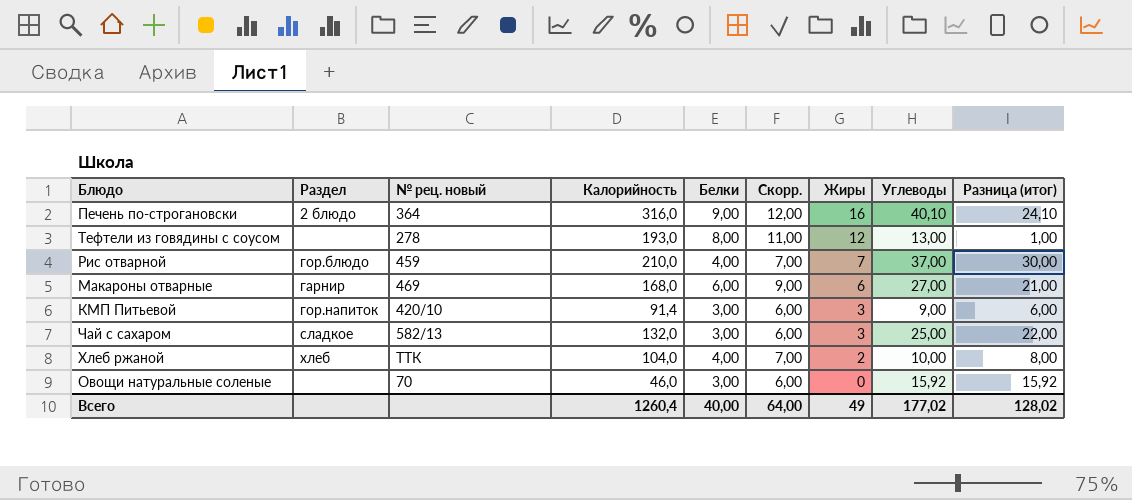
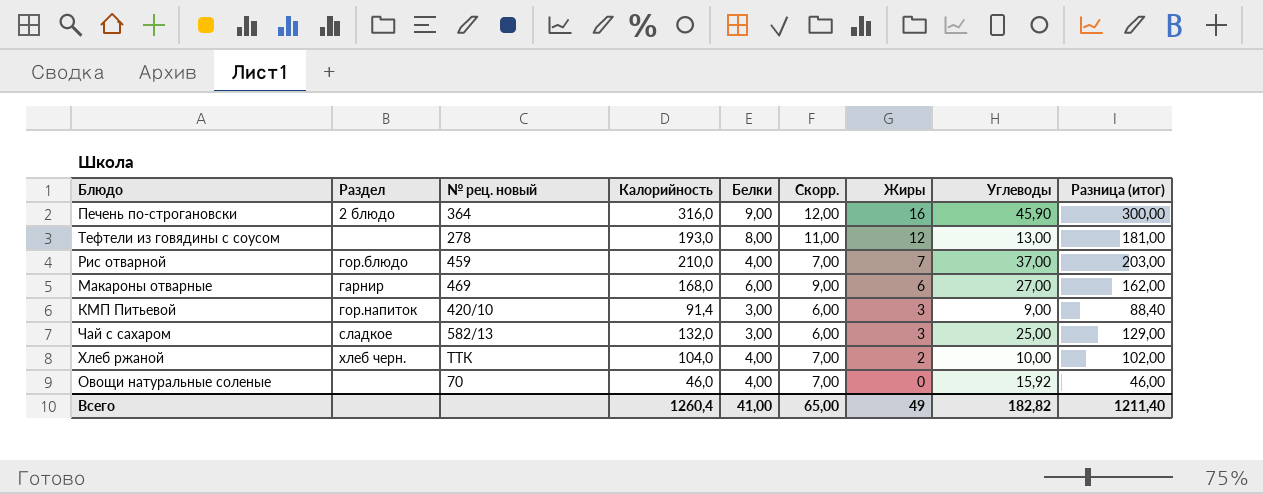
column Разница (итог) | formula: [Углеводы] - [Жиры] -> [Калорийность] - [Жиры]
Печень по-строгановски | Углеводы: 40,10 -> 45,90
Хлеб ржаной | Раздел: хлеб -> хлеб черн.
Овощи натуральные соленые | Белки: 3,00 -> 4,00
Овощи натуральные соленые | Скорр.: 6,00 -> 7,00
Всего | Белки: 40,00 -> 41,00
Всего | Скорр.: 64,00 -> 65,00
Всего | Углеводы: 177,02 -> 182,82
Всего | Разница (итог): 128,02 -> 1211,40

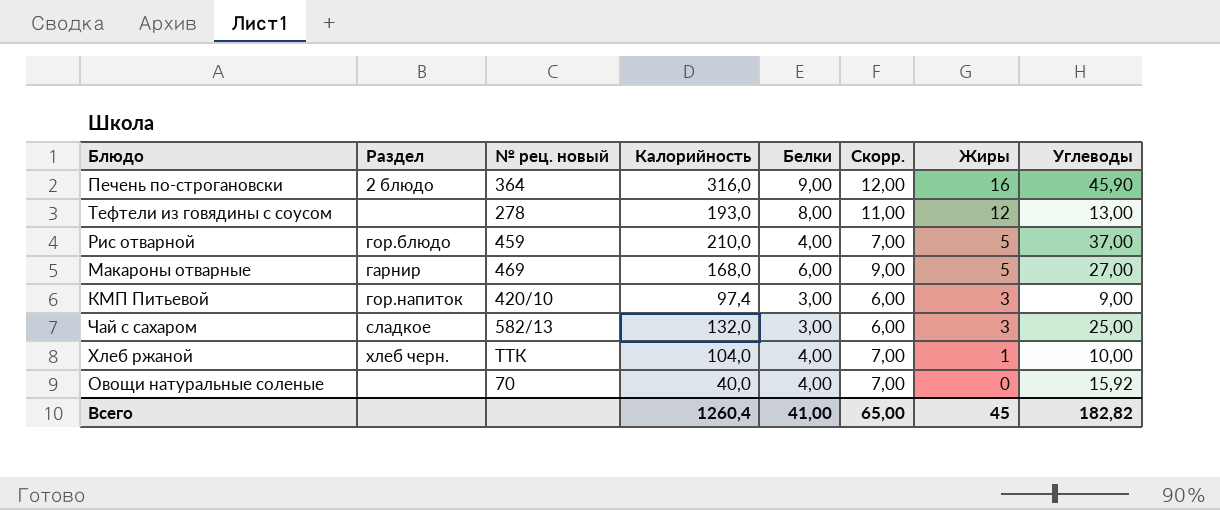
column Разница (итог) | formula: [Калорийность] - [Жиры] -> none
Рис отварной | Жиры: 7 -> 5
Макароны отварные | Жиры: 6 -> 5
КМП Питьевой | Калорийность: 91,4 -> 97,4
Хлеб ржаной | Жиры: 2 -> 1
Овощи натуральные соленые | Калорийность: 46,0 -> 40,0
Всего | Жиры: 49 -> 45

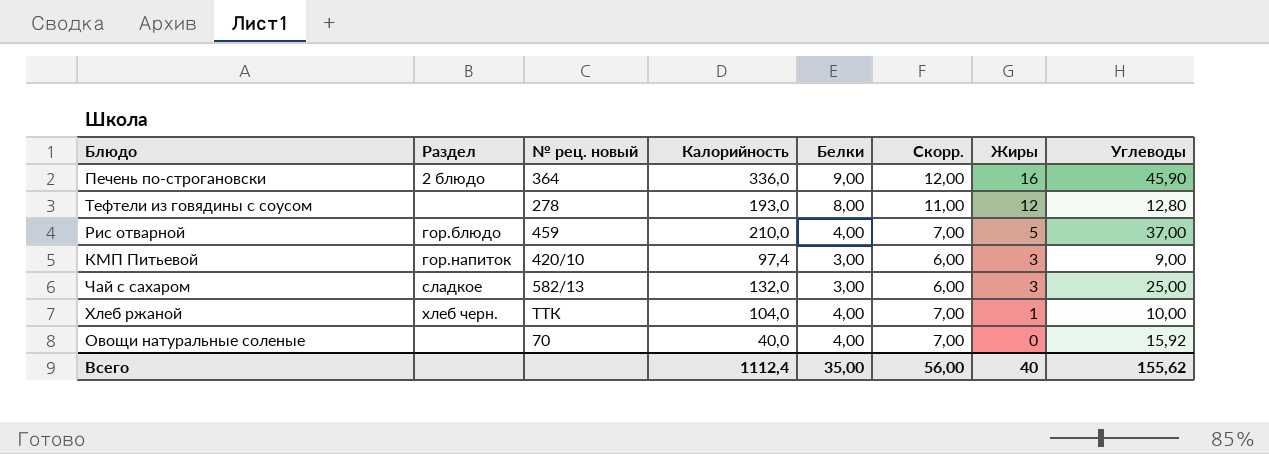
row Макароны отварные: гарнир | 469 | 168,0 | 6,00 | 9,00 | 5 | 27,00 -> none
Печень по-строгановски | Калорийность: 316,0 -> 336,0
Тефтели из говядины с соусом | Углеводы: 13,00 -> 12,80
Всего | Калорийность: 1260,4 -> 1112,4
Всего | Белки: 41,00 -> 35,00
Всего | Скорр.: 65,00 -> 56,00
Всего | Жиры: 45 -> 40
Всего | Углеводы: 182,82 -> 155,62

